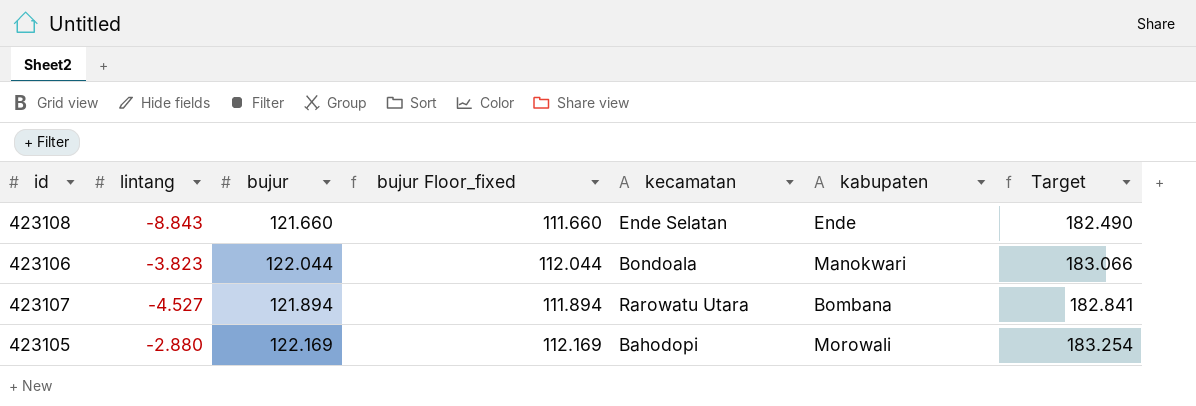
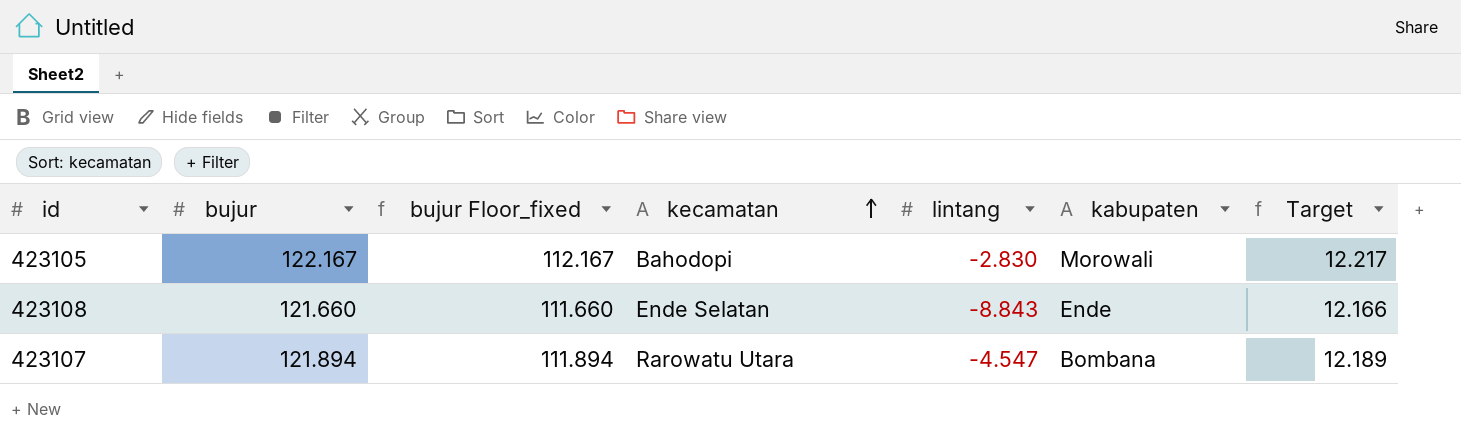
row order: none -> kecamatan ascending
column lintang | position: 2 -> 5
column Target | formula: [bujur] * 1.5 -> [bujur] * 0.1
row 423106: -3.823 | 122.044 | 112.044 | Bondoala | Manokwari | 183.066 -> none
423105 | bujur: 122.169 -> 122.167
423105 | bujur Floor_fixed: 112.169 -> 112.167
423105 | lintang: -2.880 -> -2.830
423107 | lintang: -4.527 -> -4.547

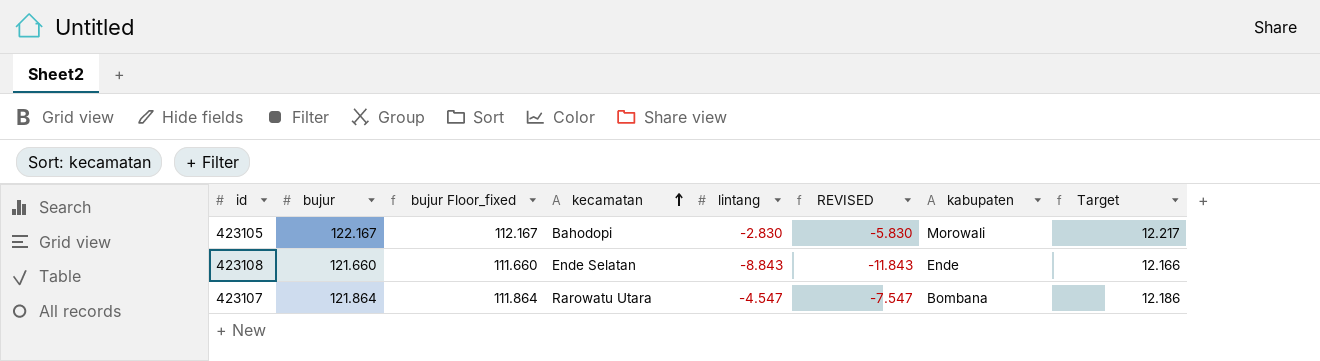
column REVISED | formula: none -> [lintang] - 3
423107 | bujur: 121.894 -> 121.864
423107 | bujur Floor_fixed: 111.894 -> 111.864
423107 | Target: 12.189 -> 12.186

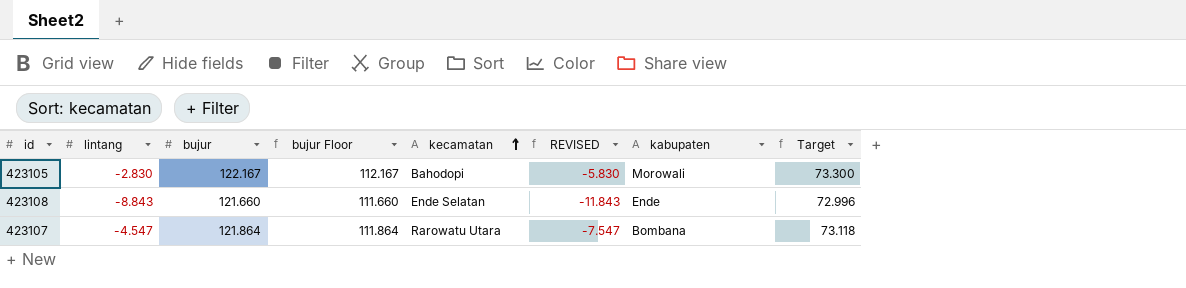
column lintang | position: 5 -> 2
column name: bujur Floor_fixed -> bujur Floor
column Target | formula: [bujur] * 0.1 -> [bujur] * 0.6

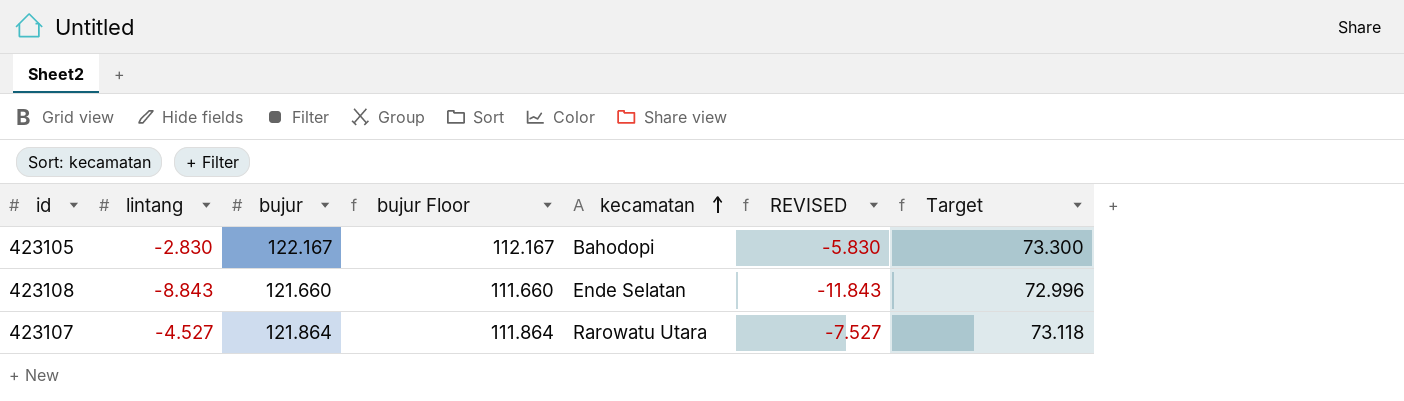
column kabupaten | position: 7 -> none
423107 | lintang: -4.547 -> -4.527
423107 | REVISED: -7.547 -> -7.527

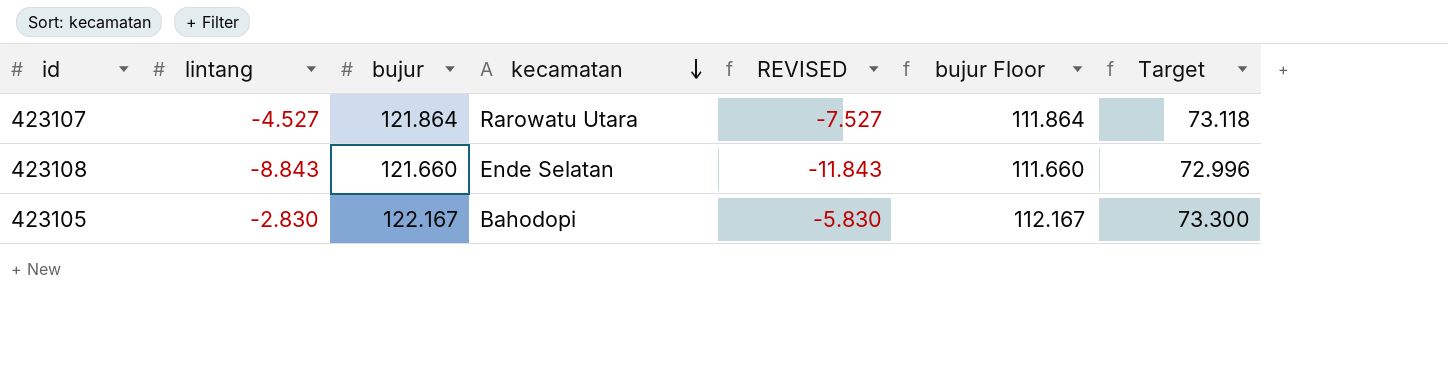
row order: kecamatan ascending -> kecamatan descending
column bujur Floor | position: 4 -> 6

